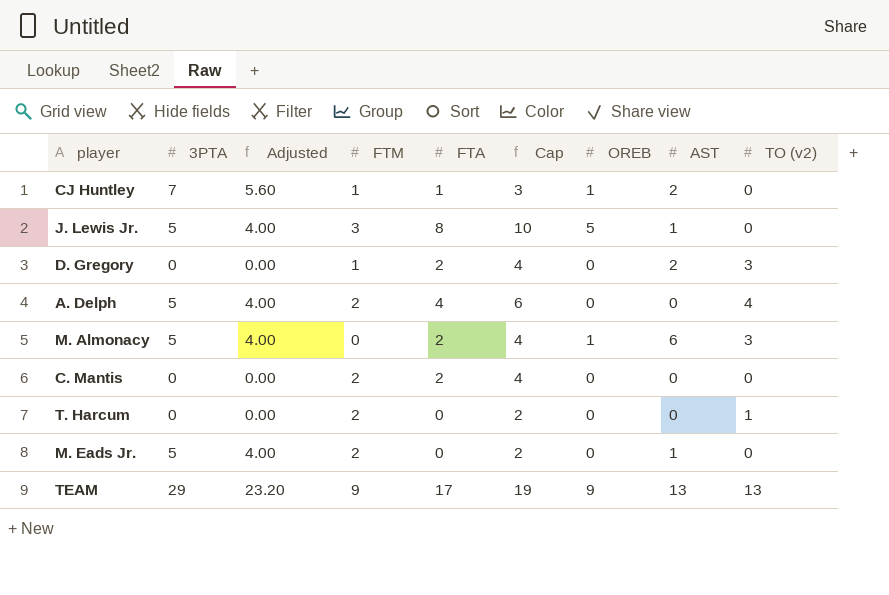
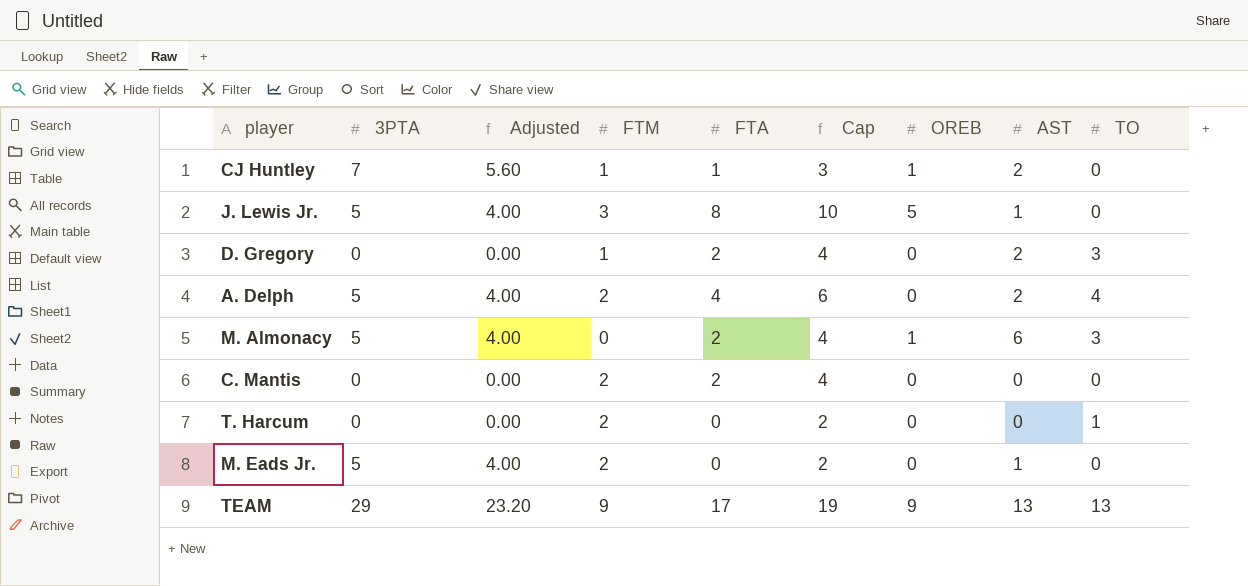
column name: TO (v2) -> TO
A. Delph | AST: 0 -> 2

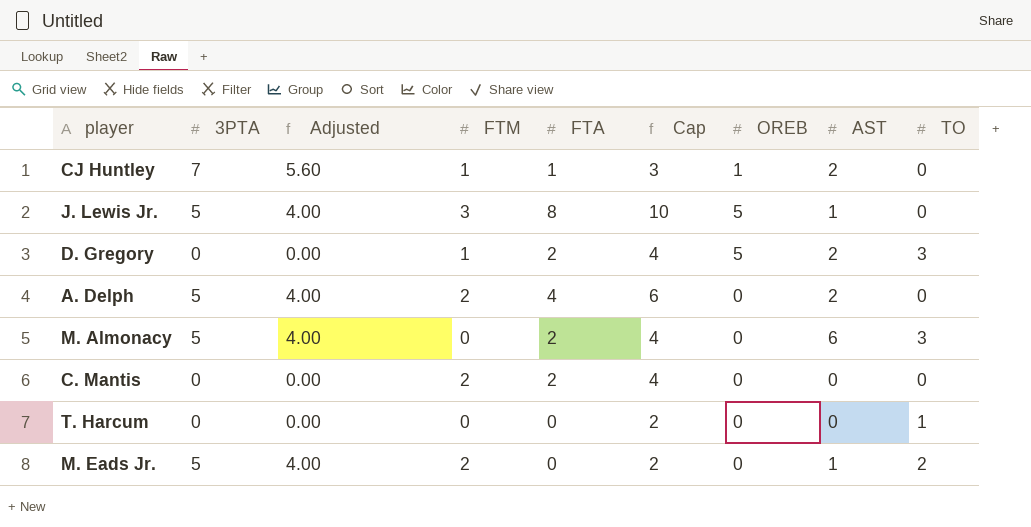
row TEAM: 29 | 23.20 | 9 | 17 | 19 | 9 | 13 | 13 -> none
D. Gregory | OREB: 0 -> 5
A. Delph | TO: 4 -> 0
M. Almonacy | OREB: 1 -> 0
T. Harcum | FTM: 2 -> 0
M. Eads Jr. | TO: 0 -> 2

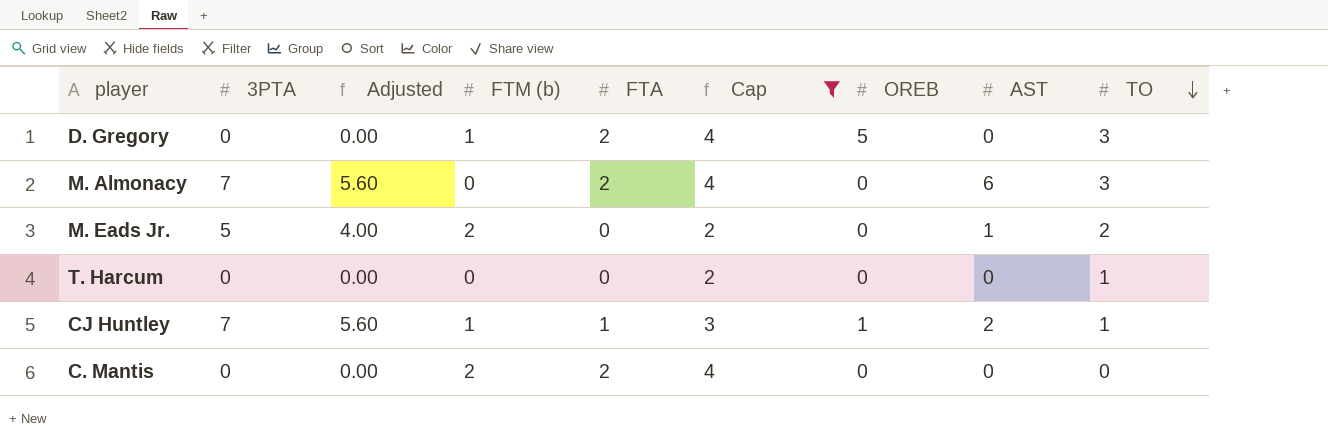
filter: none -> Cap <= 4
row order: none -> TO descending
column name: FTM -> FTM (b)
D. Gregory | AST: 2 -> 0
M. Almonacy | 3PTA: 5 -> 7
M. Almonacy | Adjusted: 4.00 -> 5.60
CJ Huntley | TO: 0 -> 1

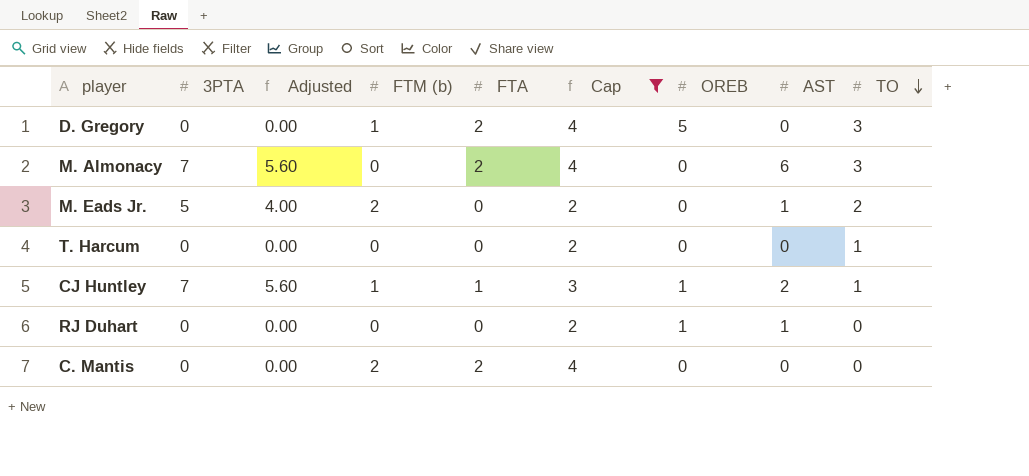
row RJ Duhart: none -> 0 | 0.00 | 0 | 0 | 2 | 1 | 1 | 0

